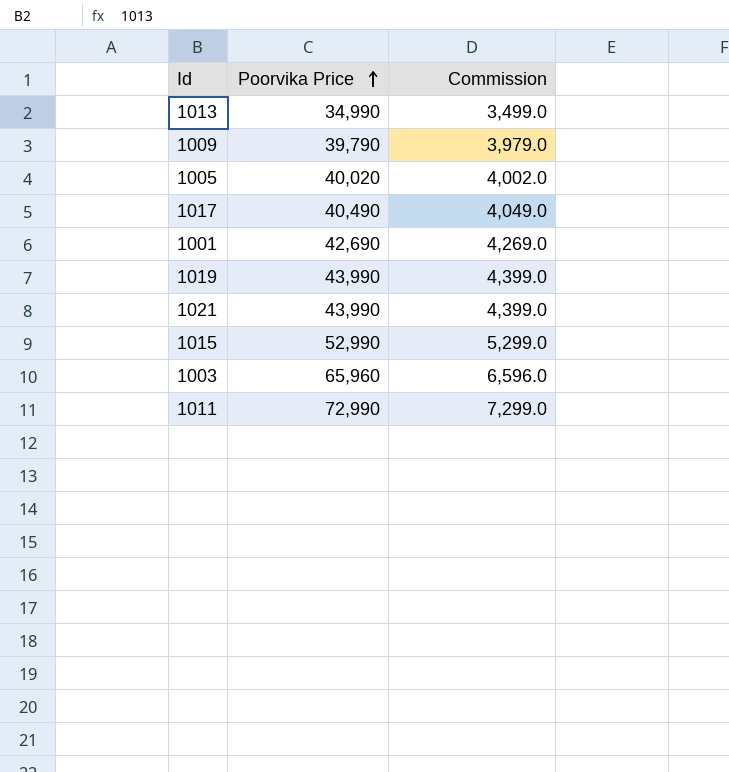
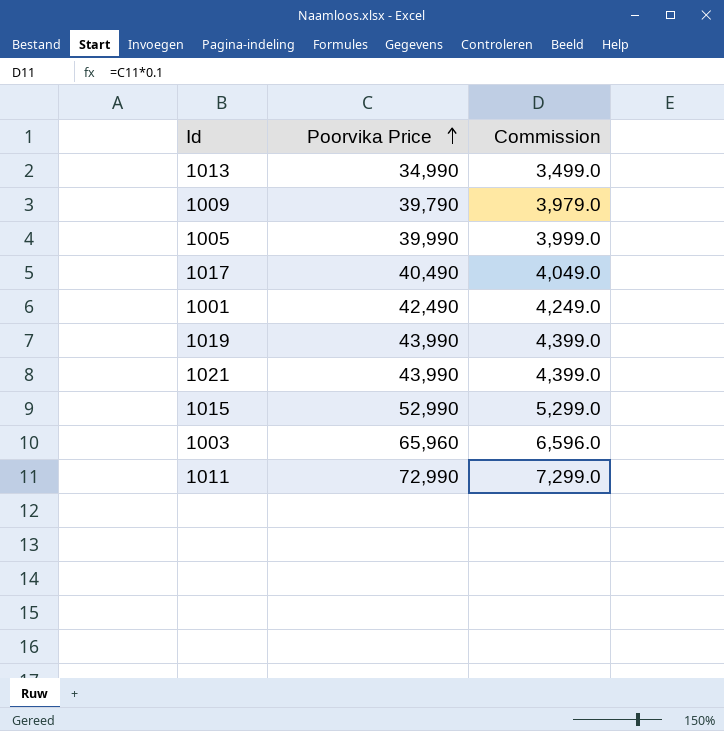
1005 | Poorvika Price: 40,020 -> 39,990
1005 | Commission: 4,002.0 -> 3,999.0
1001 | Poorvika Price: 42,690 -> 42,490
1001 | Commission: 4,269.0 -> 4,249.0

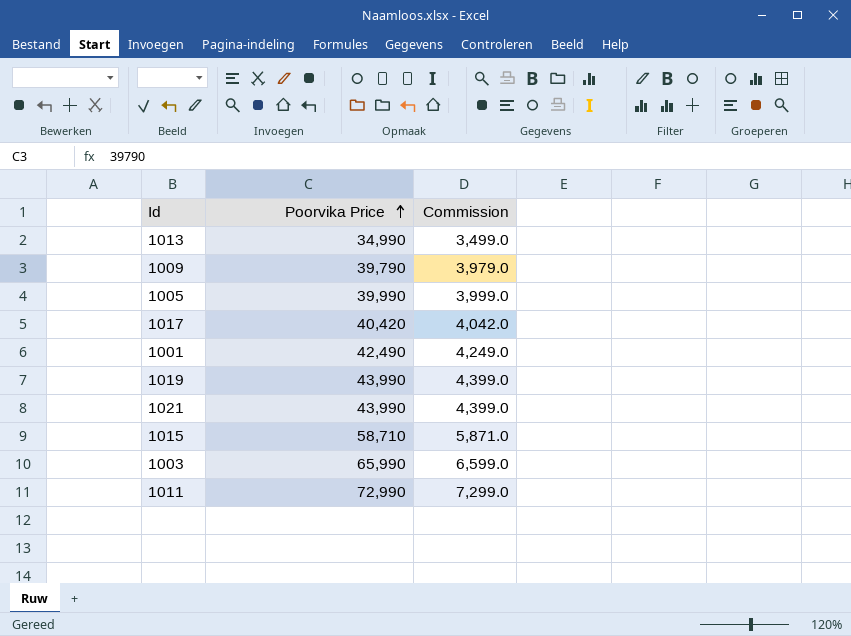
1017 | Poorvika Price: 40,490 -> 40,420
1017 | Commission: 4,049.0 -> 4,042.0
1015 | Poorvika Price: 52,990 -> 58,710
1015 | Commission: 5,299.0 -> 5,871.0
1003 | Poorvika Price: 65,960 -> 65,990
1003 | Commission: 6,596.0 -> 6,599.0

